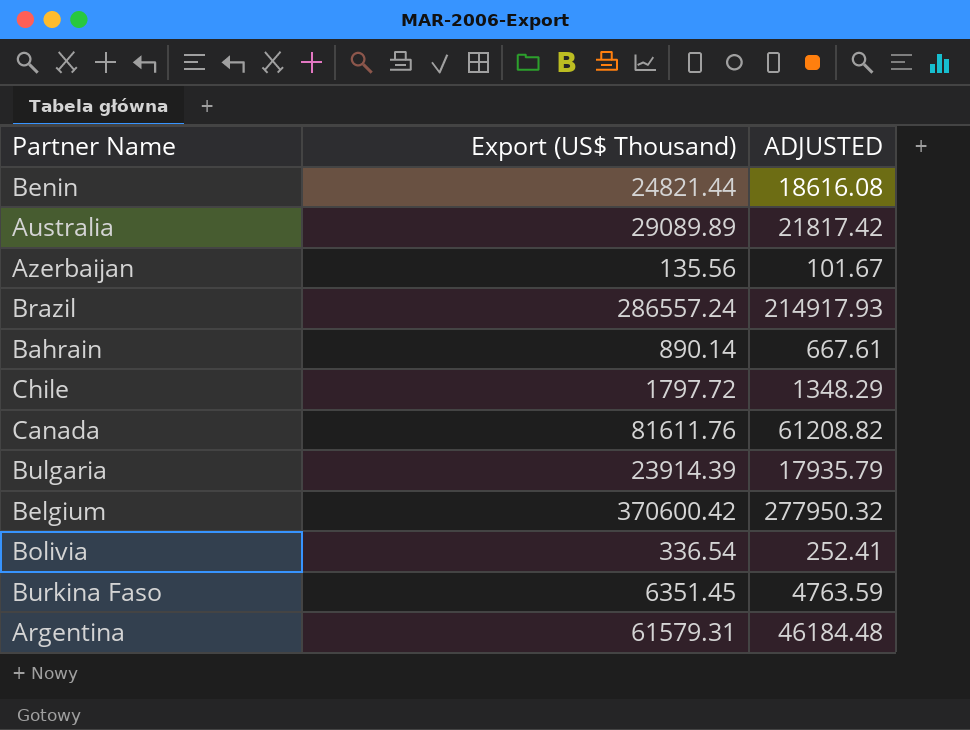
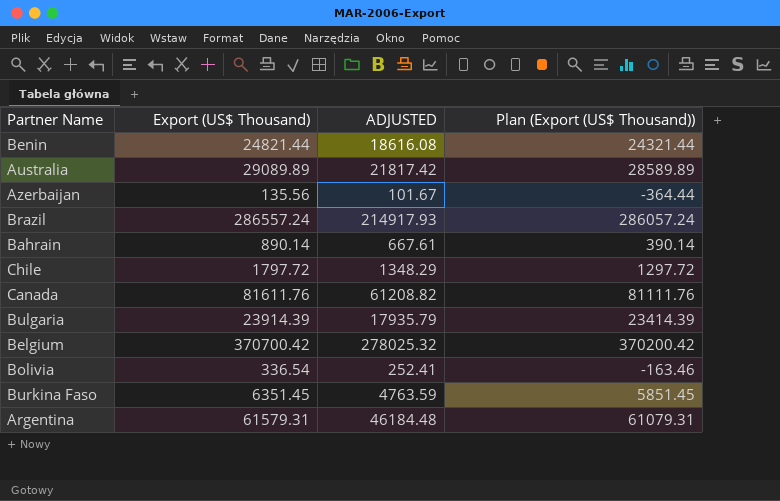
column Plan (Export (US$ Thousand)) | formula: none -> [Export (US$ Thousand)] - 500
Belgium | Export (US$ Thousand): 370600.42 -> 370700.42
Belgium | ADJUSTED: 277950.32 -> 278025.32

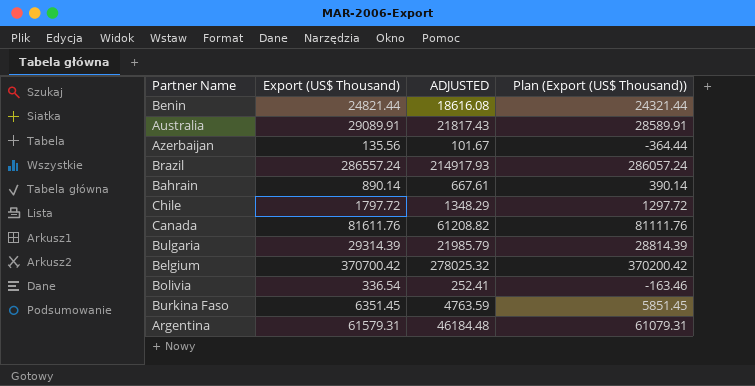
Australia | Export (US$ Thousand): 29089.89 -> 29089.91
Australia | ADJUSTED: 21817.42 -> 21817.43
Australia | Plan (Export (US$ Thousand)): 28589.89 -> 28589.91
Bulgaria | Export (US$ Thousand): 23914.39 -> 29314.39
Bulgaria | ADJUSTED: 17935.79 -> 21985.79
Bulgaria | Plan (Export (US$ Thousand)): 23414.39 -> 28814.39

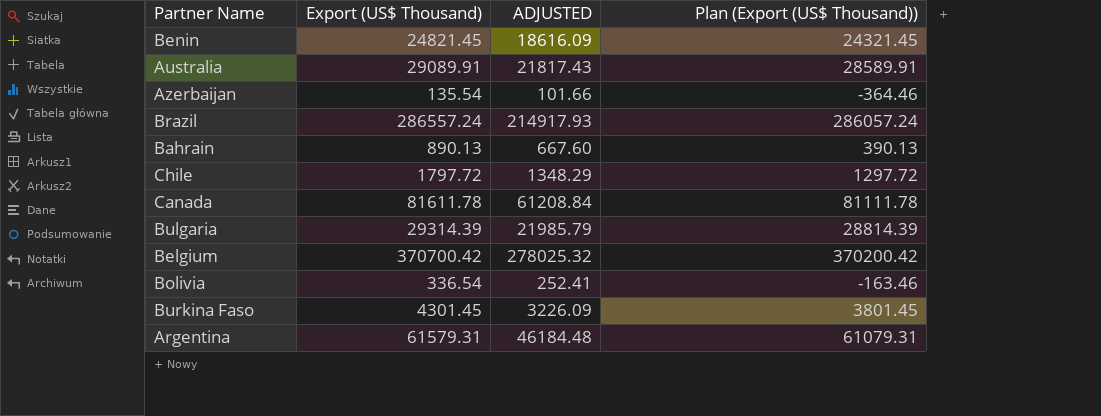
Benin | Export (US$ Thousand): 24821.44 -> 24821.45
Benin | ADJUSTED: 18616.08 -> 18616.09
Benin | Plan (Export (US$ Thousand)): 24321.44 -> 24321.45
Azerbaijan | Export (US$ Thousand): 135.56 -> 135.54
Azerbaijan | ADJUSTED: 101.67 -> 101.66
Azerbaijan | Plan (Export (US$ Thousand)): -364.44 -> -364.46
Bahrain | Export (US$ Thousand): 890.14 -> 890.13
Bahrain | ADJUSTED: 667.61 -> 667.60
Bahrain | Plan (Export (US$ Thousand)): 390.14 -> 390.13
Canada | Export (US$ Thousand): 81611.76 -> 81611.78
Canada | ADJUSTED: 61208.82 -> 61208.84
Canada | Plan (Export (US$ Thousand)): 81111.76 -> 81111.78
Burkina Faso | Export (US$ Thousand): 6351.45 -> 4301.45
Burkina Faso | ADJUSTED: 4763.59 -> 3226.09
Burkina Faso | Plan (Export (US$ Thousand)): 5851.45 -> 3801.45

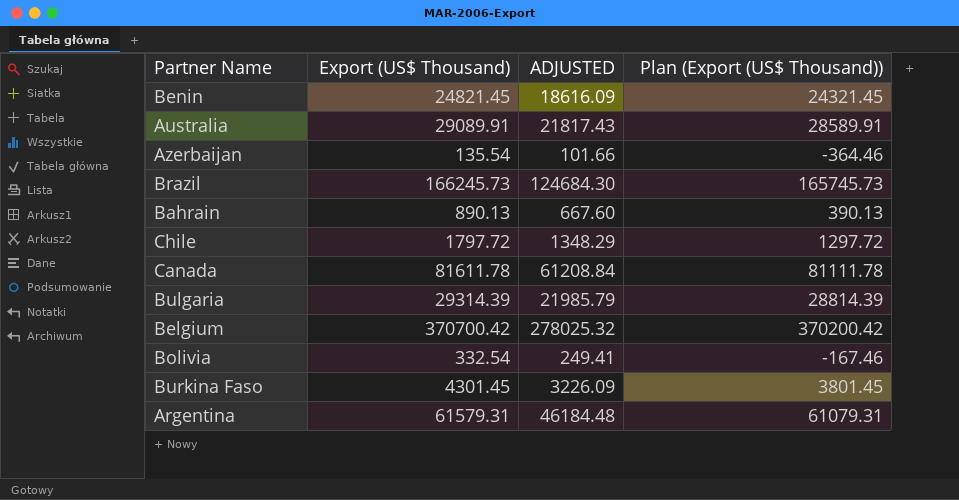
Brazil | Export (US$ Thousand): 286557.24 -> 166245.73
Brazil | ADJUSTED: 214917.93 -> 124684.30
Brazil | Plan (Export (US$ Thousand)): 286057.24 -> 165745.73
Bolivia | Export (US$ Thousand): 336.54 -> 332.54
Bolivia | ADJUSTED: 252.41 -> 249.41
Bolivia | Plan (Export (US$ Thousand)): -163.46 -> -167.46

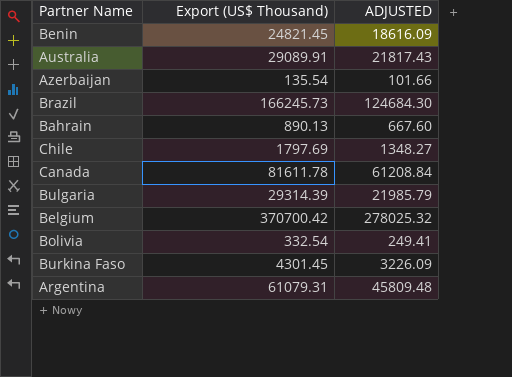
column Plan (Export (US$ Thousand)) | formula: [Export (US$ Thousand)] - 500 -> none
Chile | Export (US$ Thousand): 1797.72 -> 1797.69
Chile | ADJUSTED: 1348.29 -> 1348.27
Argentina | Export (US$ Thousand): 61579.31 -> 61079.31
Argentina | ADJUSTED: 46184.48 -> 45809.48

